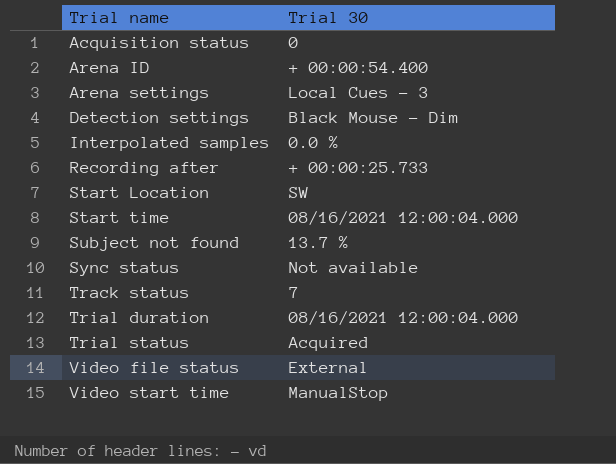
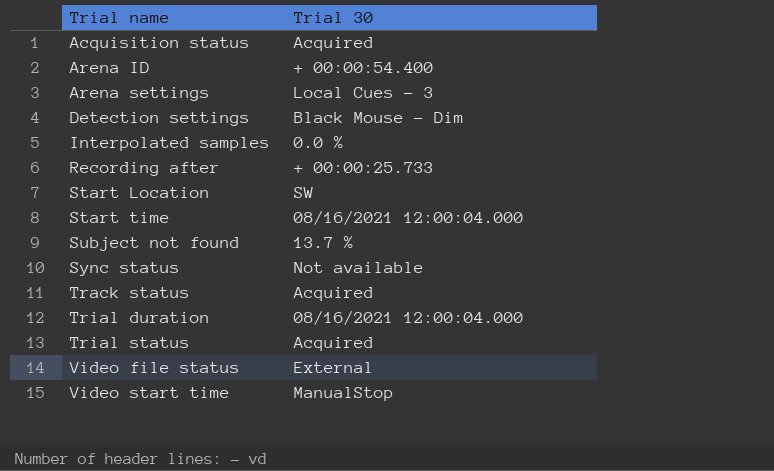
Acquisition status | Trial 30: 0 -> Acquired
Track status | Trial 30: 7 -> Acquired

